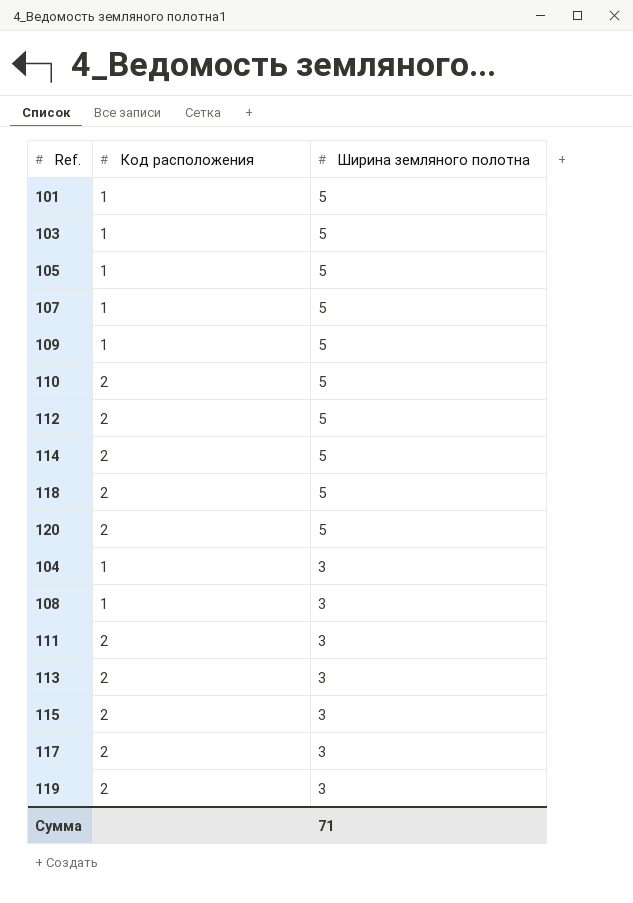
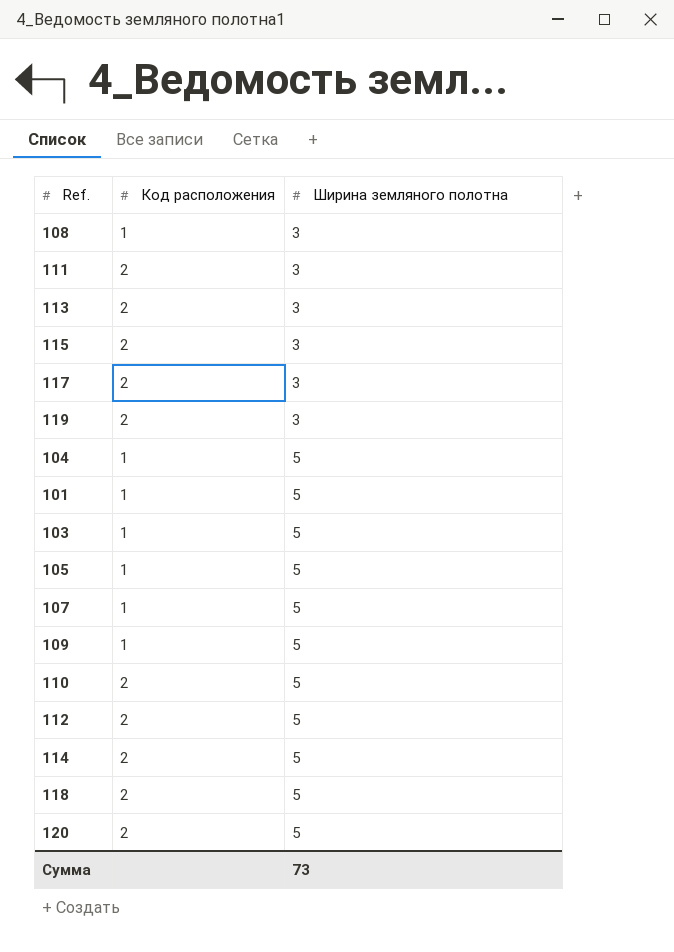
row order: Ширина земляного полотна descending -> Ширина земляного полотна ascending
104 | Ширина земляного полотна: 3 -> 5
Сумма | Ширина земляного полотна: 71 -> 73

